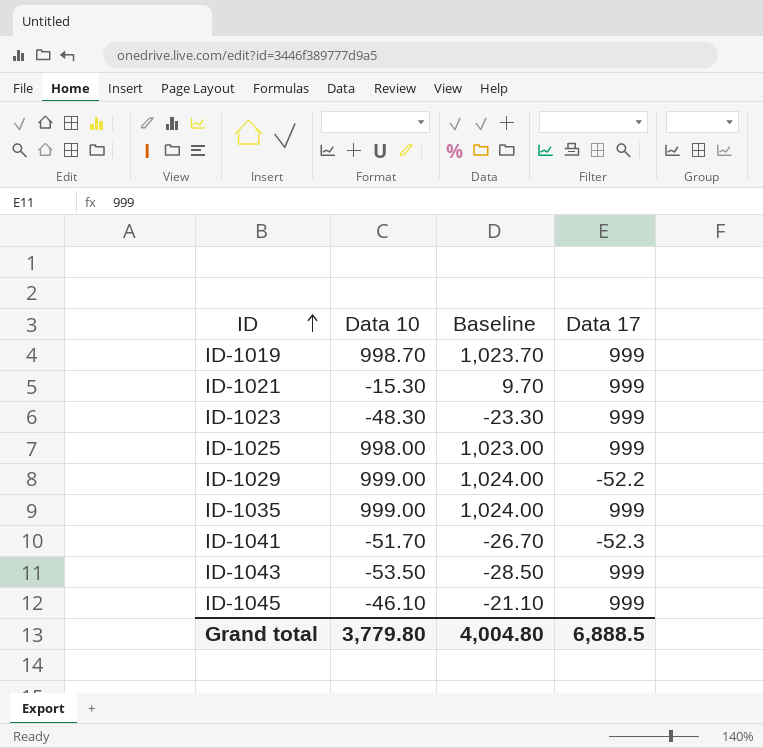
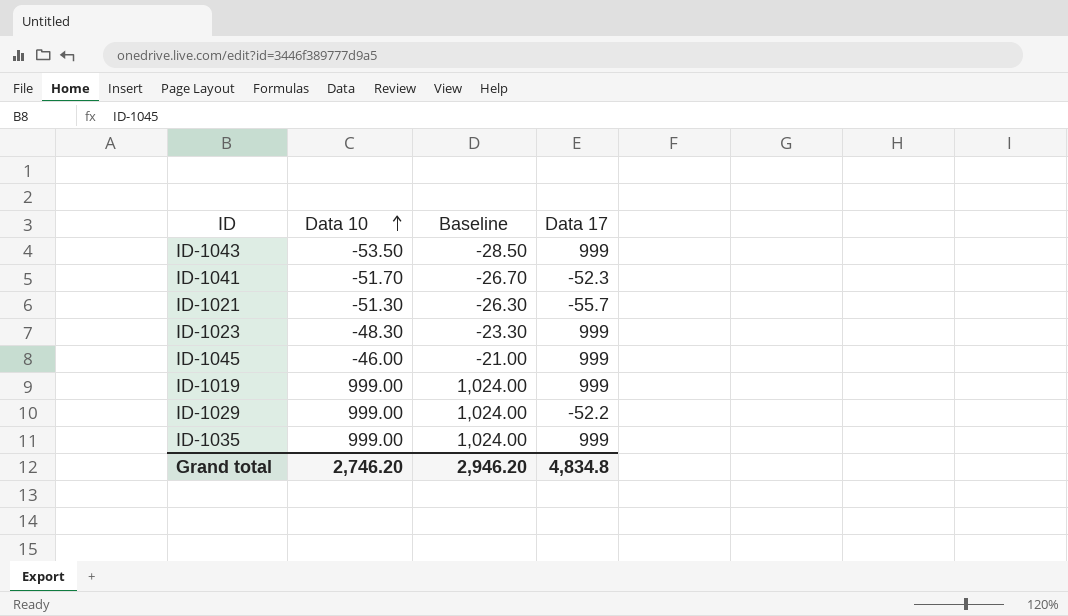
row order: ID ascending -> Data 10 ascending
row ID-1025: 998.00 | 1,023.00 | 999 -> none
ID-1021 | Data 10: -15.30 -> -51.30
ID-1021 | Baseline: 9.70 -> -26.30
ID-1021 | Data 17: 999 -> -55.7
ID-1045 | Data 10: -46.10 -> -46.00
ID-1045 | Baseline: -21.10 -> -21.00
ID-1019 | Data 10: 998.70 -> 999.00
ID-1019 | Baseline: 1,023.70 -> 1,024.00
Grand total | Data 10: 3,779.80 -> 2,746.20
Grand total | Baseline: 4,004.80 -> 2,946.20
Grand total | Data 17: 6,888.5 -> 4,834.8

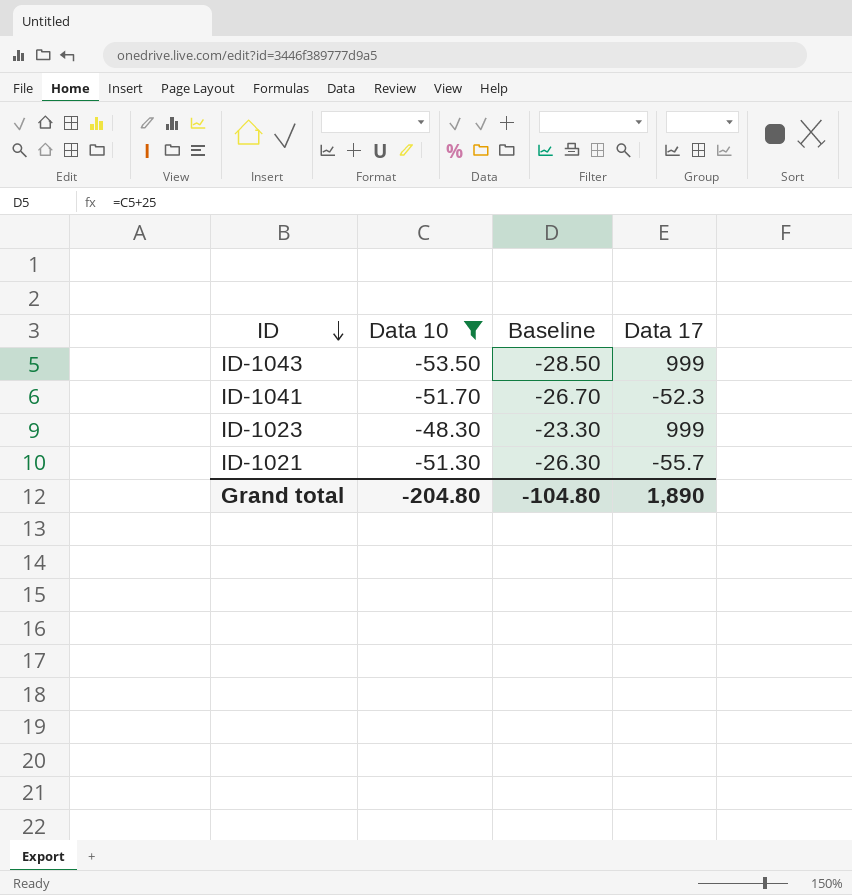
filter: none -> Data 10 <= -48.30
row order: Data 10 ascending -> ID descending
Grand total | Data 10: 2,746.20 -> -204.80
Grand total | Baseline: 2,946.20 -> -104.80
Grand total | Data 17: 4,834.8 -> 1,890

